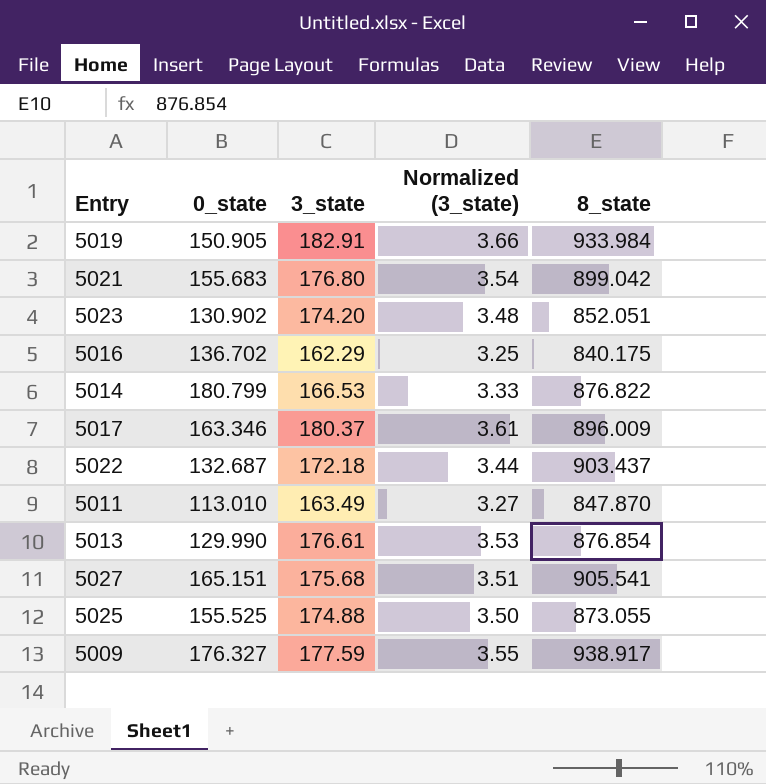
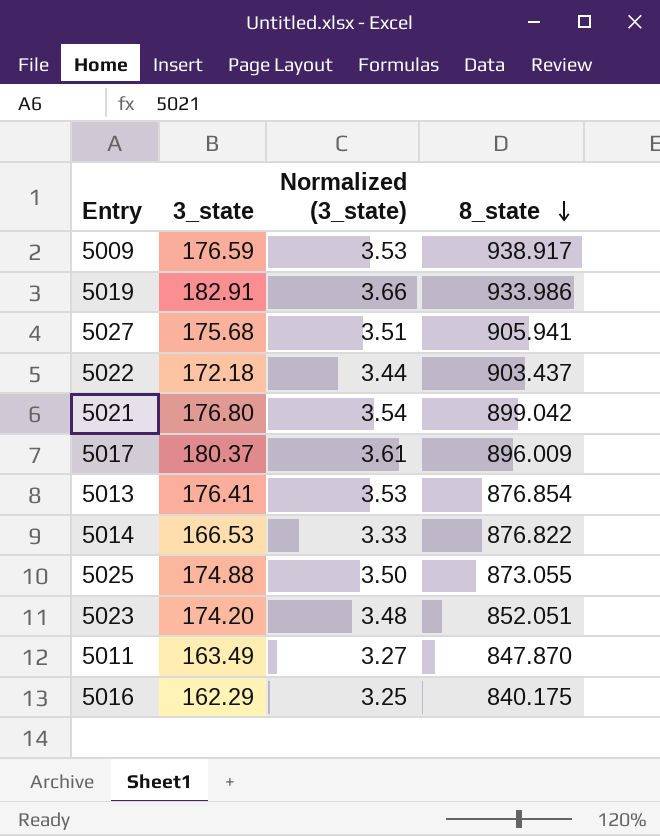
row order: none -> 8_state descending
column 0_state | position: 2 -> none
5009 | 3_state: 177.59 -> 176.59
5009 | Normalized (3_state): 3.55 -> 3.53
5019 | 8_state: 933.984 -> 933.986
5027 | 8_state: 905.541 -> 905.941
5013 | 3_state: 176.61 -> 176.41

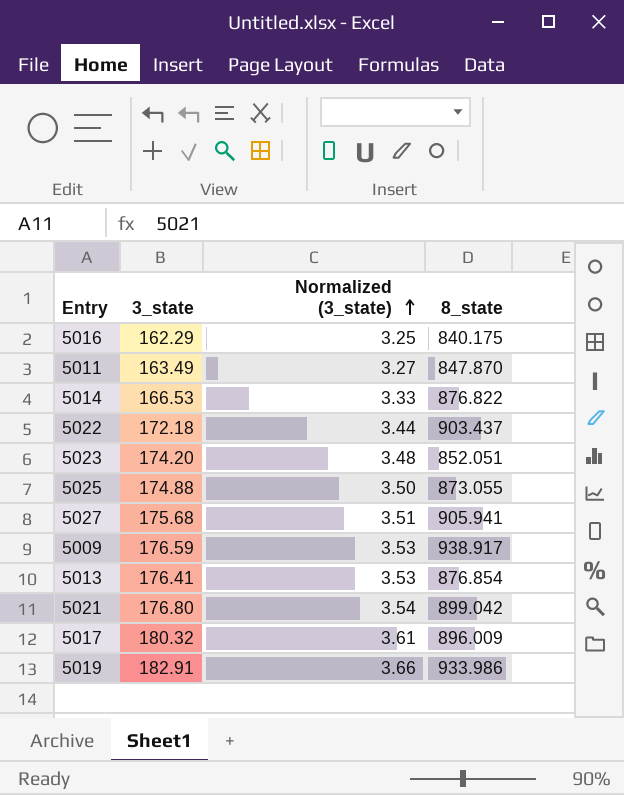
row order: 8_state descending -> Normalized (3_state) ascending
5017 | 3_state: 180.37 -> 180.32

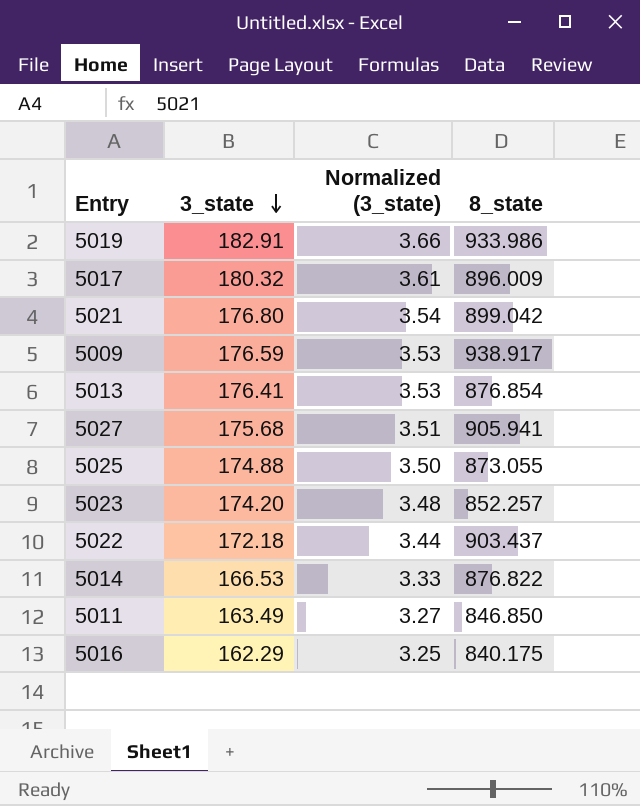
row order: Normalized (3_state) ascending -> 3_state descending
5023 | 8_state: 852.051 -> 852.257
5011 | 8_state: 847.870 -> 846.850

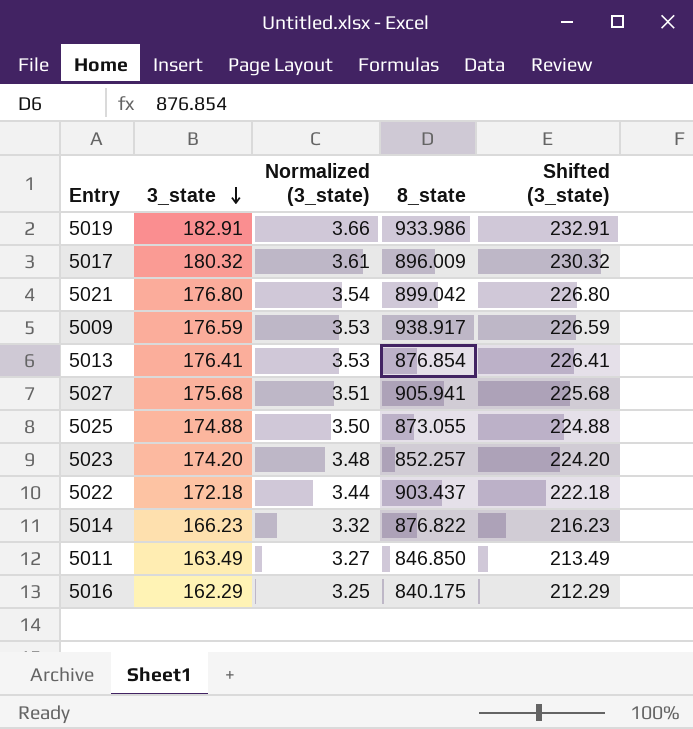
column Shifted (3_state) | formula: none -> [3_state] + 50
5014 | 3_state: 166.53 -> 166.23
5014 | Normalized (3_state): 3.33 -> 3.32

